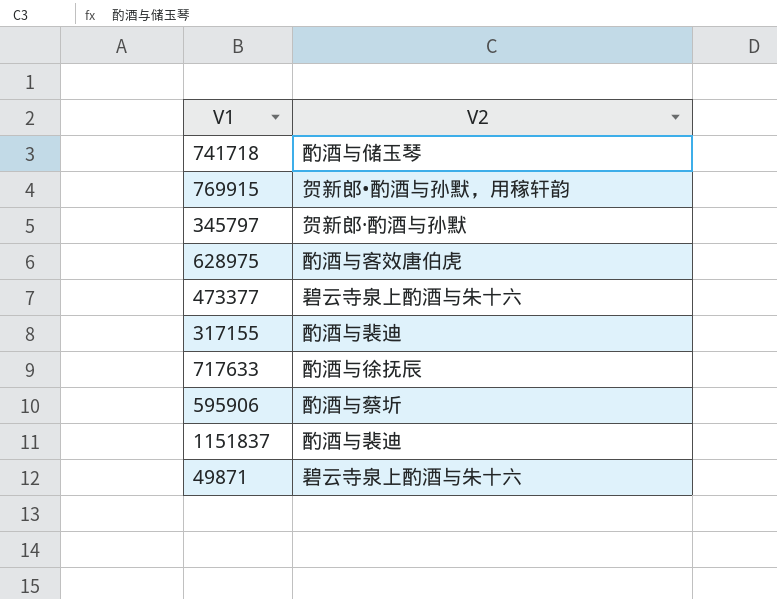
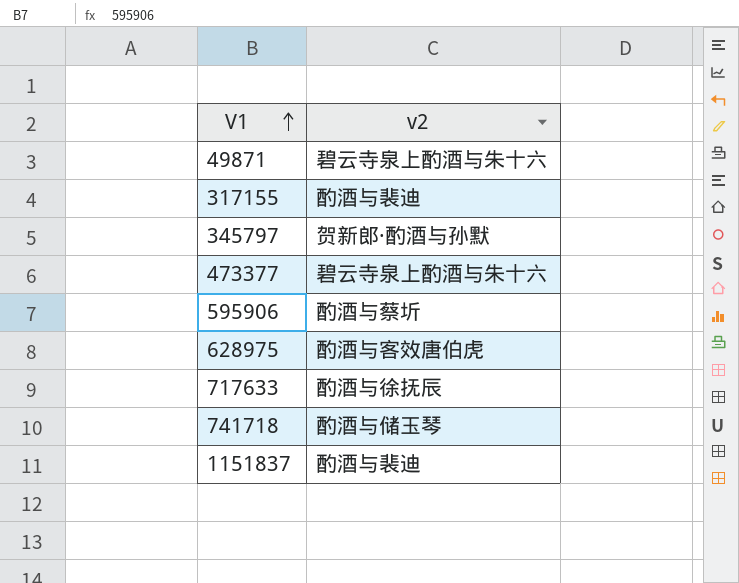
row order: none -> V1 ascending
column name: V2 -> v2
row 769915: 贺新郎•酌酒与孙默，用稼轩韵 -> none

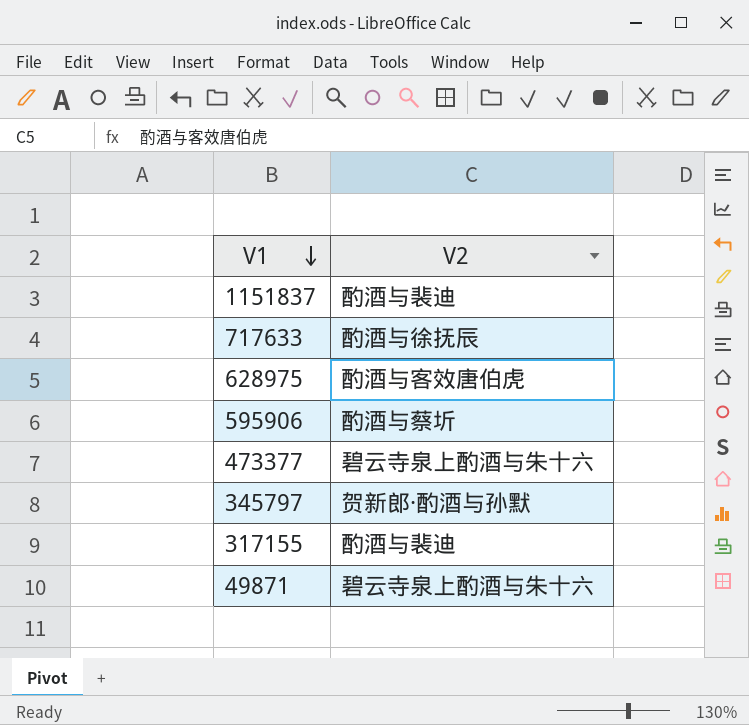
row order: V1 ascending -> V1 descending
column name: v2 -> V2
row 741718: 酌酒与储玉琴 -> none

